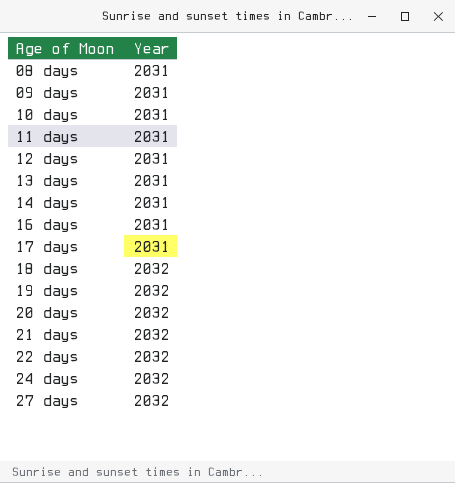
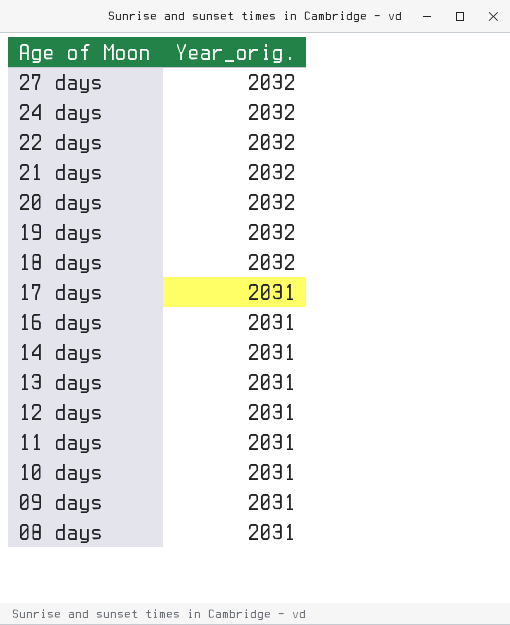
row order: Age of Moon ascending -> Age of Moon descending
column name: Year -> Year_orig.

